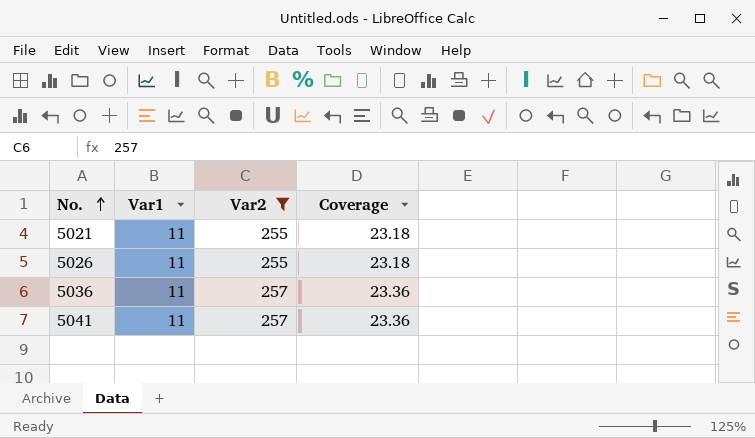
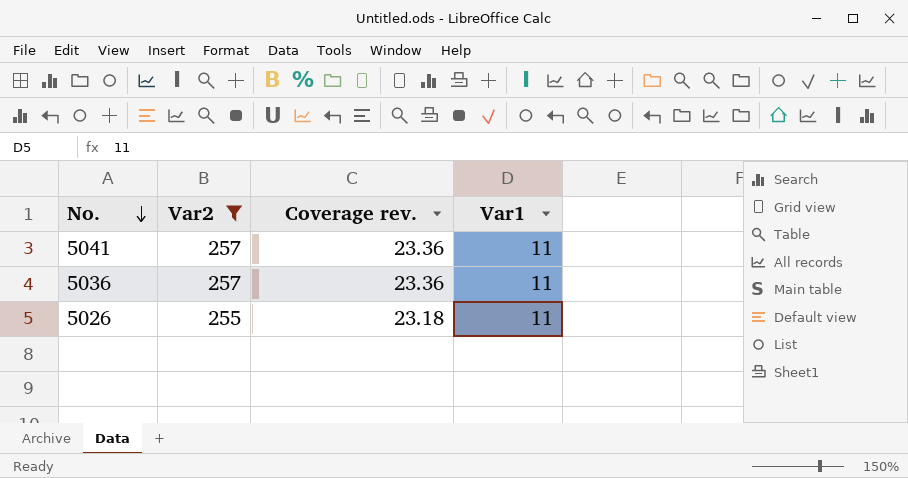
row order: No. ascending -> No. descending
column name: Coverage -> Coverage rev.
column Var1 | position: 2 -> 4
row 5021: 11 | 255 | 23.18 -> none

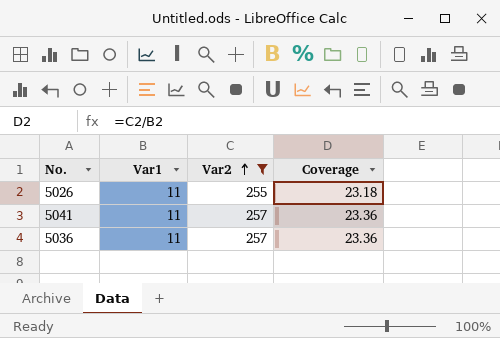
row order: No. descending -> Var2 ascending
column Var1 | position: 4 -> 2
column name: Coverage rev. -> Coverage

